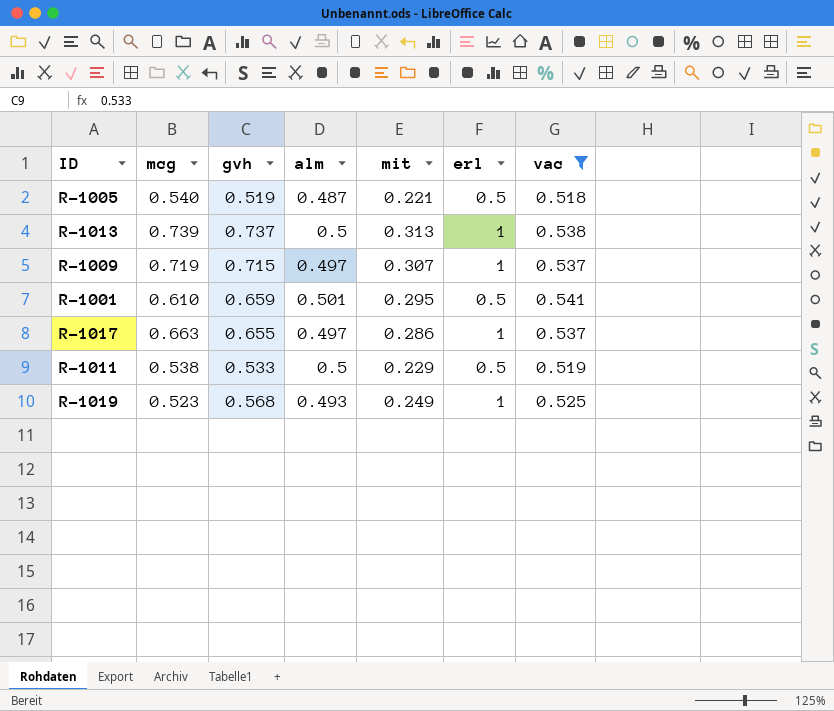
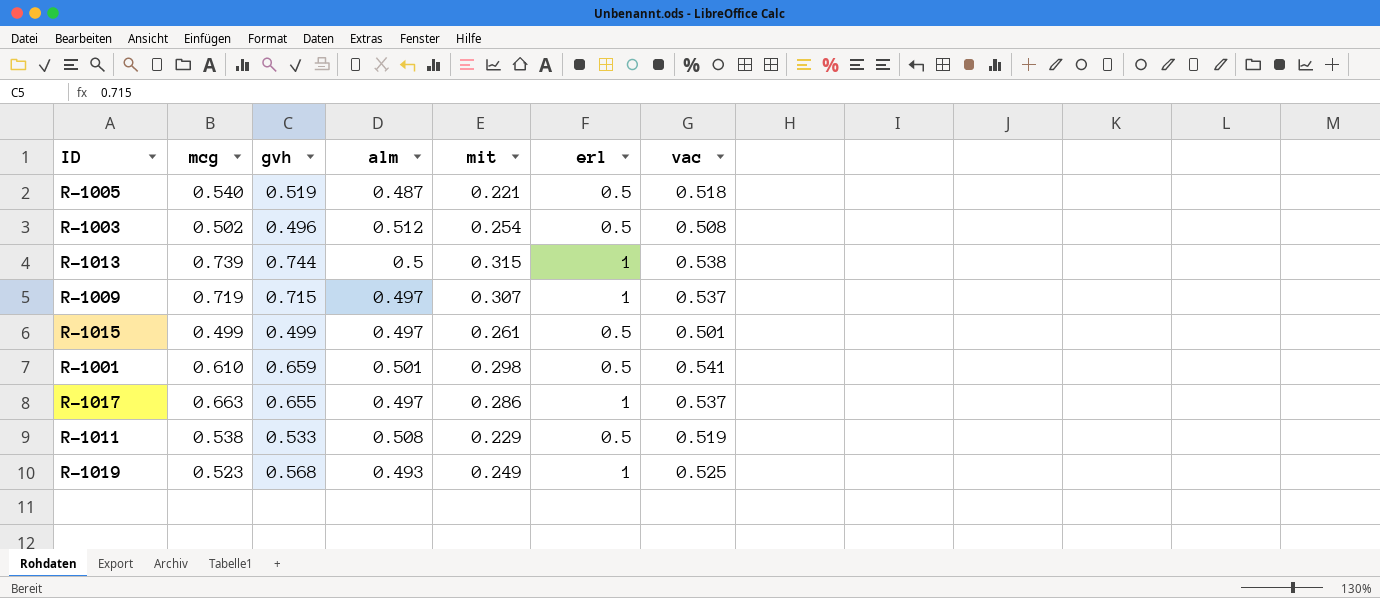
filter: vac >= 0.518 -> none
R-1013 | gvh: 0.737 -> 0.744
R-1013 | mit: 0.313 -> 0.315
R-1001 | mit: 0.295 -> 0.298
R-1011 | alm: 0.5 -> 0.508

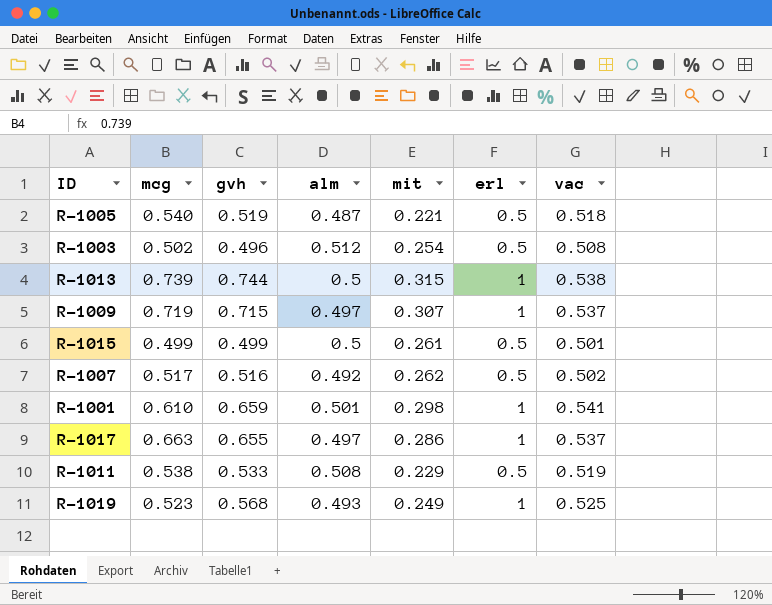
R-1015 | alm: 0.497 -> 0.5
row R-1007: none -> 0.517 | 0.516 | 0.492 | 0.262 | 0.5 | 0.502
R-1001 | erl: 0.5 -> 1

